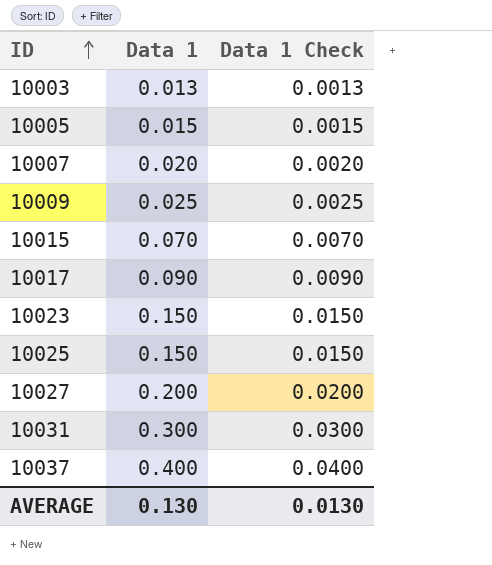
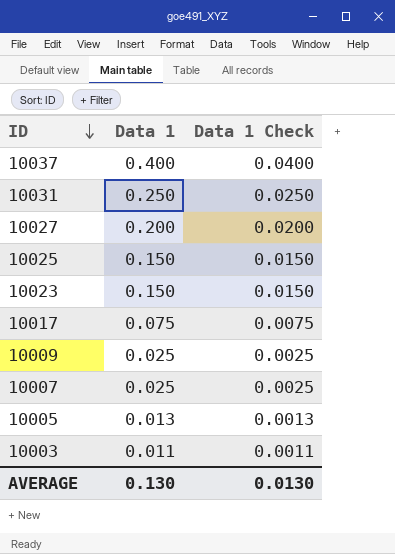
row order: ID ascending -> ID descending
row 10015: 0.070 | 0.0070 -> none
10031 | Data 1: 0.300 -> 0.250
10031 | Data 1 Check: 0.0300 -> 0.0250
10017 | Data 1: 0.090 -> 0.075
10017 | Data 1 Check: 0.0090 -> 0.0075
10007 | Data 1: 0.020 -> 0.025
10007 | Data 1 Check: 0.0020 -> 0.0025
10005 | Data 1: 0.015 -> 0.013
10005 | Data 1 Check: 0.0015 -> 0.0013
10003 | Data 1: 0.013 -> 0.011
10003 | Data 1 Check: 0.0013 -> 0.0011

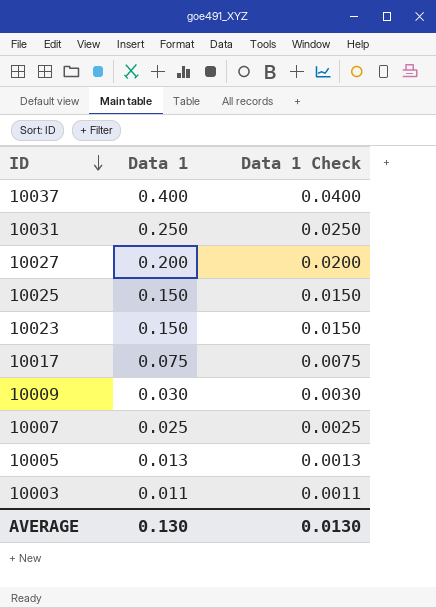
10009 | Data 1: 0.025 -> 0.030
10009 | Data 1 Check: 0.0025 -> 0.0030

